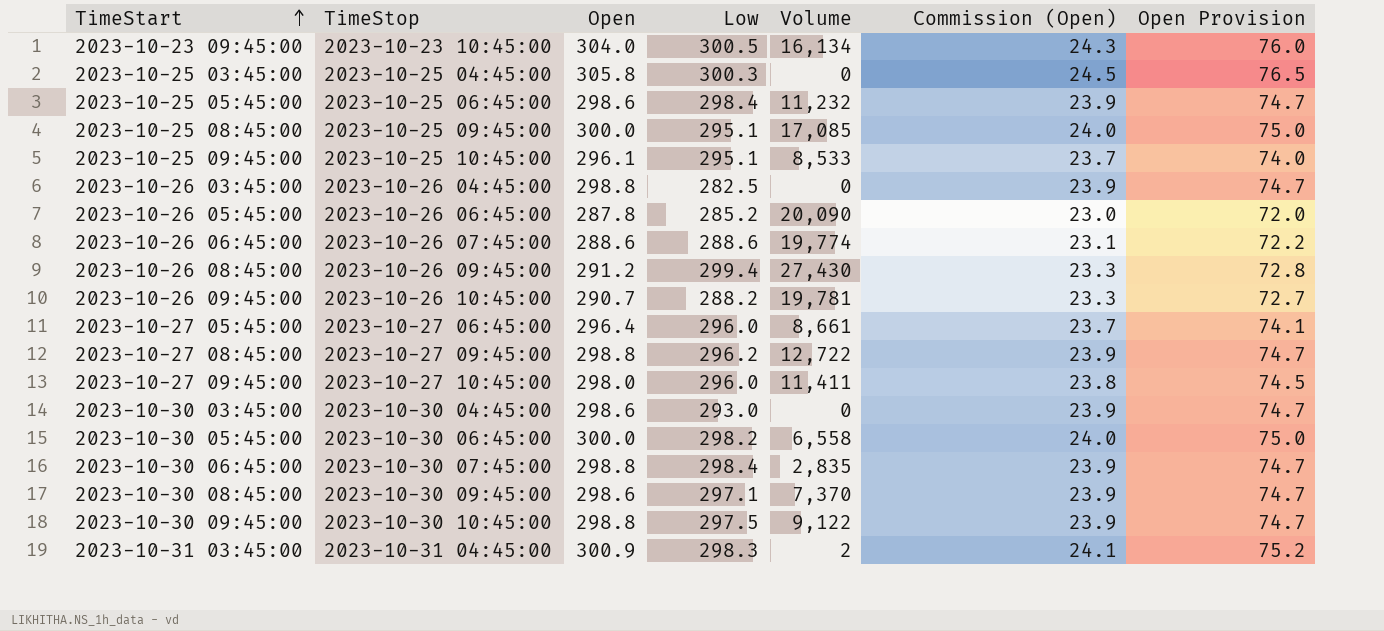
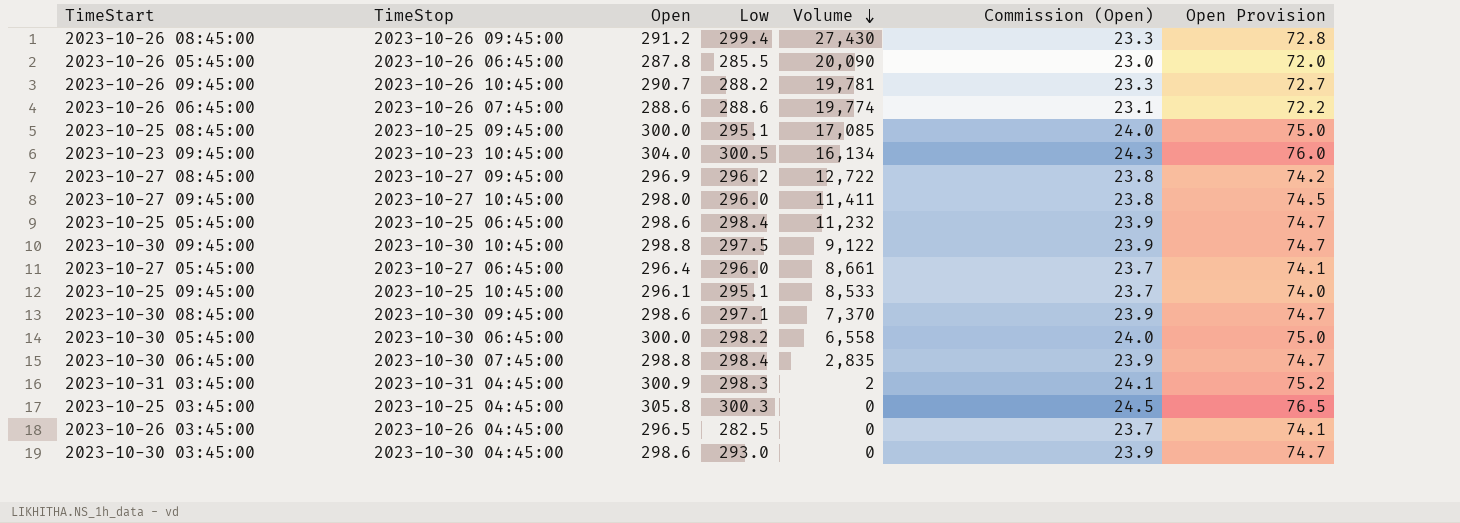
row order: TimeStart ascending -> Volume descending
2023-10-26 05:45:00 | Low: 285.2 -> 285.5
2023-10-27 08:45:00 | Open: 298.8 -> 296.9
2023-10-27 08:45:00 | Commission (Open): 23.9 -> 23.8
2023-10-27 08:45:00 | Open Provision: 74.7 -> 74.2
2023-10-26 03:45:00 | Open: 298.8 -> 296.5
2023-10-26 03:45:00 | Commission (Open): 23.9 -> 23.7
2023-10-26 03:45:00 | Open Provision: 74.7 -> 74.1

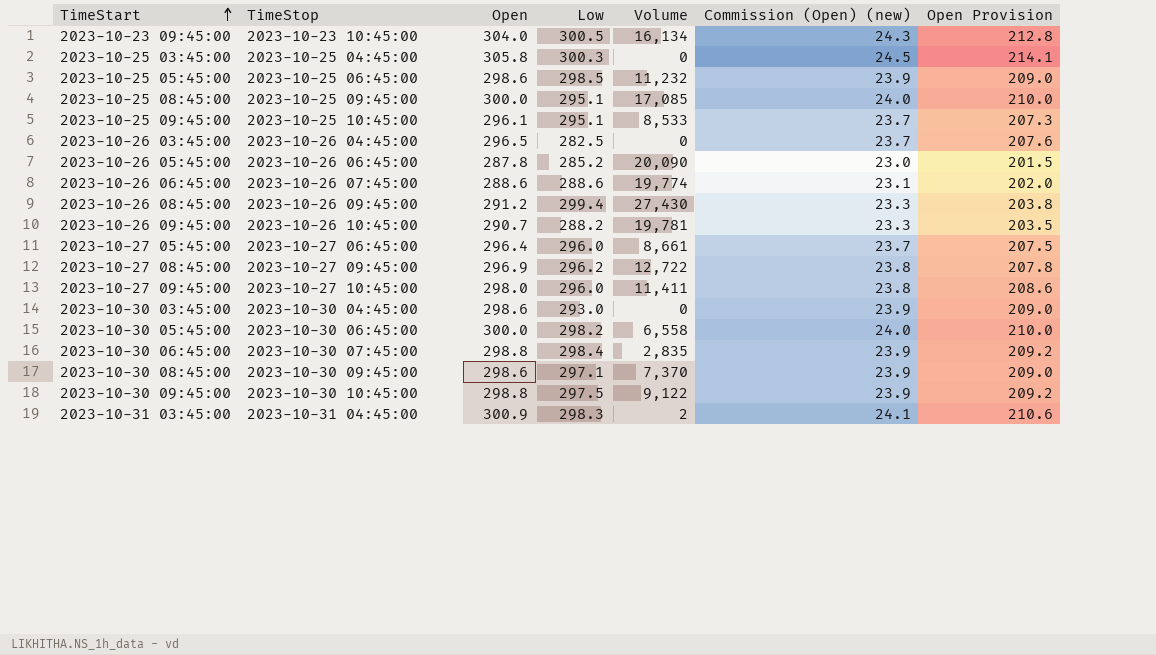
row order: Volume descending -> TimeStart ascending
column name: Commission (Open) -> Commission (Open) (new)
column Open Provision | formula: [Open] * 0.25 -> [Open] * 0.7
2023-10-25 05:45:00 | Low: 298.4 -> 298.5
2023-10-26 05:45:00 | Low: 285.5 -> 285.2

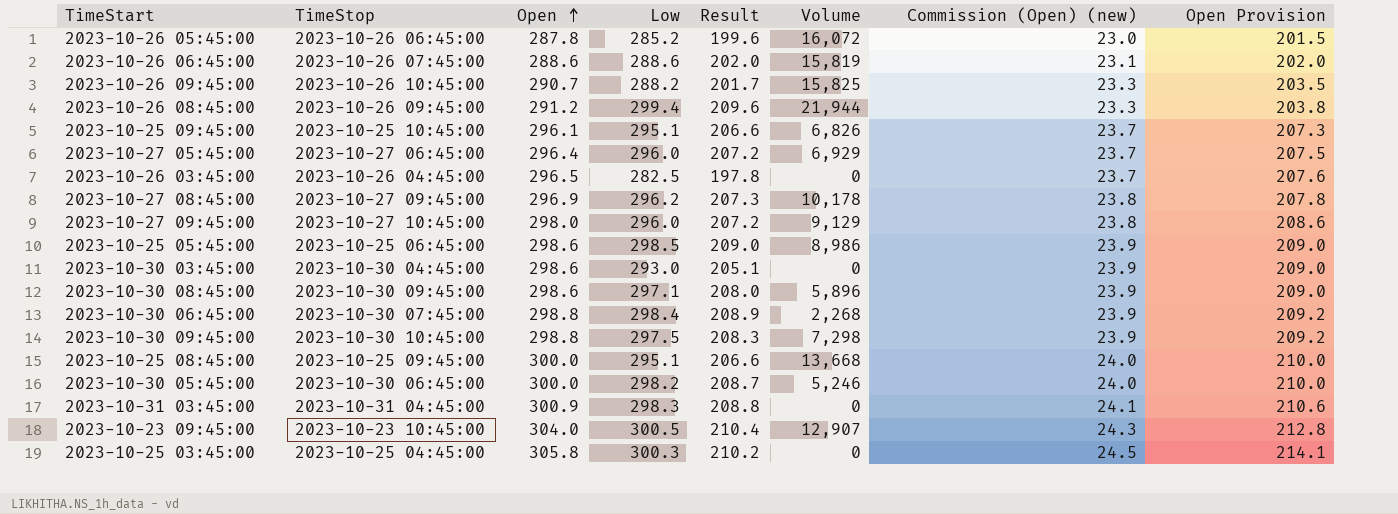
row order: TimeStart ascending -> Open ascending
column Result | formula: none -> [Low] * 0.7
2023-10-26 05:45:00 | Volume: 20,090 -> 16,072
2023-10-26 06:45:00 | Volume: 19,774 -> 15,819
2023-10-26 09:45:00 | Volume: 19,781 -> 15,825
2023-10-26 08:45:00 | Volume: 27,430 -> 21,944
2023-10-25 09:45:00 | Volume: 8,533 -> 6,826
2023-10-27 05:45:00 | Volume: 8,661 -> 6,929
2023-10-27 08:45:00 | Volume: 12,722 -> 10,178
2023-10-27 09:45:00 | Volume: 11,411 -> 9,129
2023-10-25 05:45:00 | Volume: 11,232 -> 8,986
2023-10-30 08:45:00 | Volume: 7,370 -> 5,896
2023-10-30 06:45:00 | Volume: 2,835 -> 2,268
2023-10-30 09:45:00 | Volume: 9,122 -> 7,298
2023-10-25 08:45:00 | Volume: 17,085 -> 13,668
2023-10-30 05:45:00 | Volume: 6,558 -> 5,246
2023-10-31 03:45:00 | Volume: 2 -> 0
2023-10-23 09:45:00 | Volume: 16,134 -> 12,907

